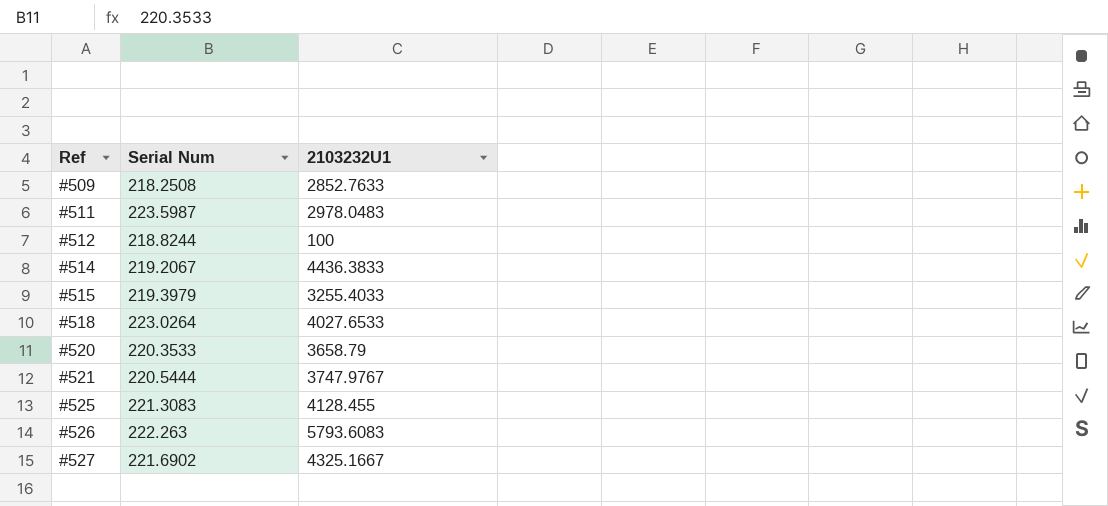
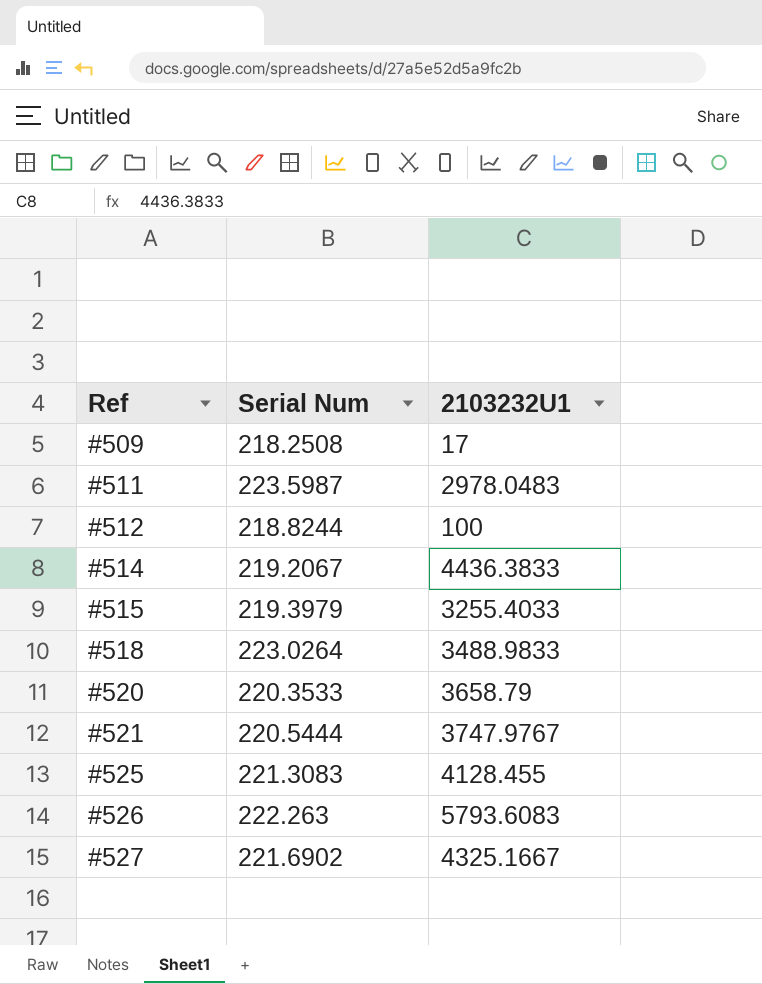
#509 | 2103232U1: 2852.7633 -> 17
#518 | 2103232U1: 4027.6533 -> 3488.9833

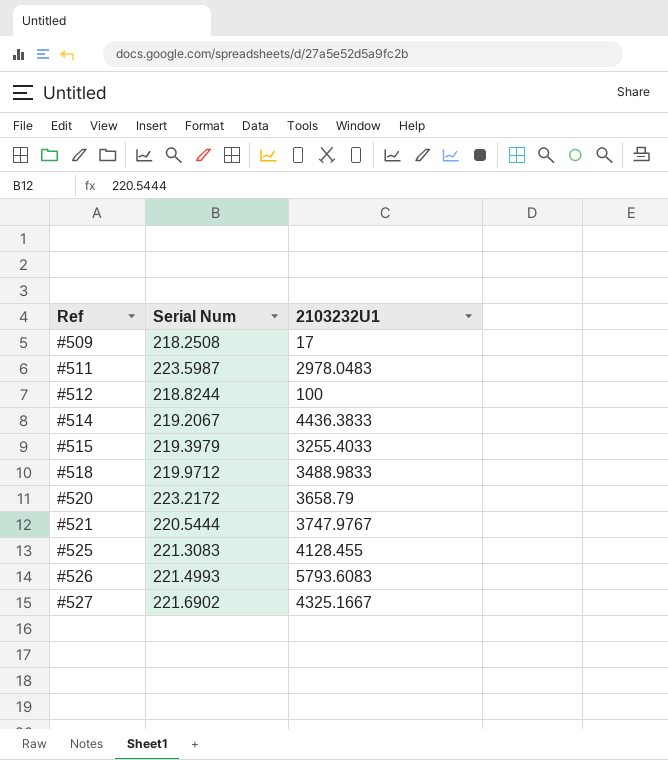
#518 | Serial Num: 223.0264 -> 219.9712
#520 | Serial Num: 220.3533 -> 223.2172
#526 | Serial Num: 222.263 -> 221.4993

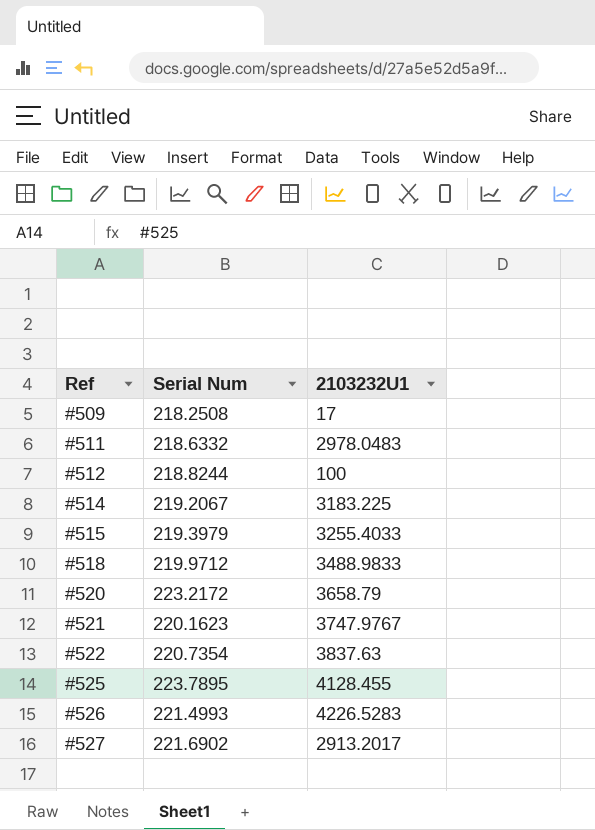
#511 | Serial Num: 223.5987 -> 218.6332
#514 | 2103232U1: 4436.3833 -> 3183.225
#521 | Serial Num: 220.5444 -> 220.1623
row #522: none -> 220.7354 | 3837.63
#525 | Serial Num: 221.3083 -> 223.7895
#526 | 2103232U1: 5793.6083 -> 4226.5283
#527 | 2103232U1: 4325.1667 -> 2913.2017

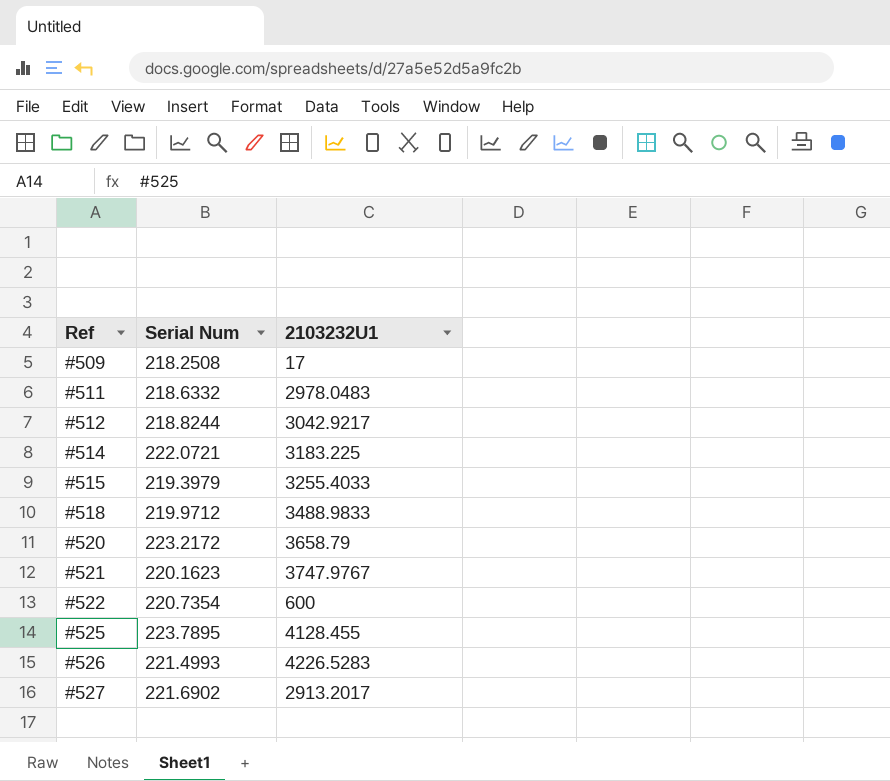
#512 | 2103232U1: 100 -> 3042.9217
#514 | Serial Num: 219.2067 -> 222.0721
#522 | 2103232U1: 3837.63 -> 600

